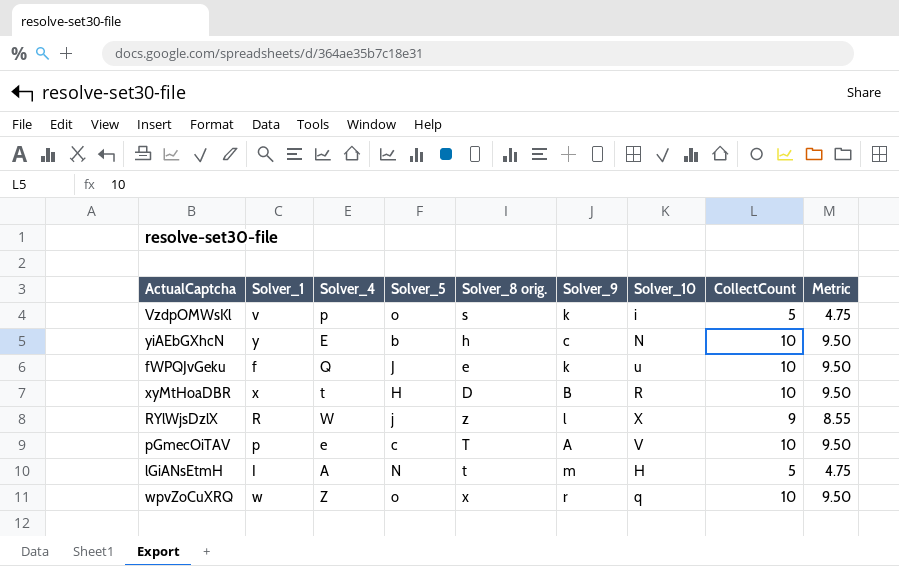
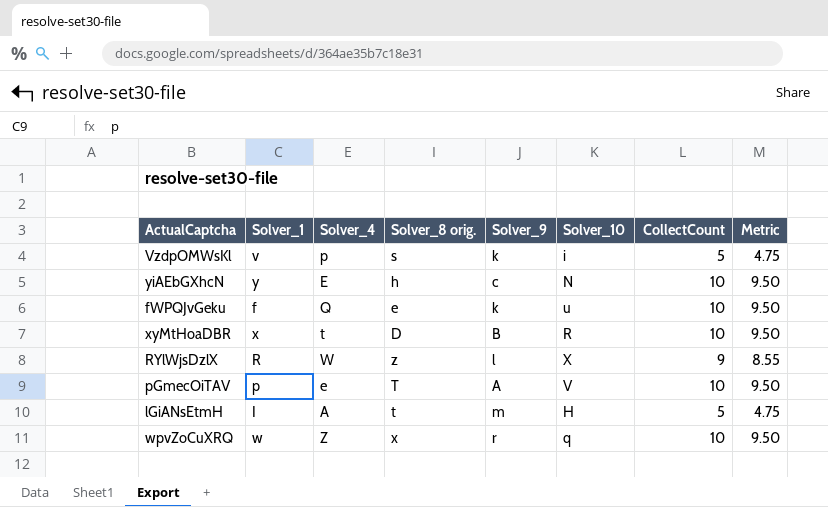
column Solver_5 | position: 4 -> none

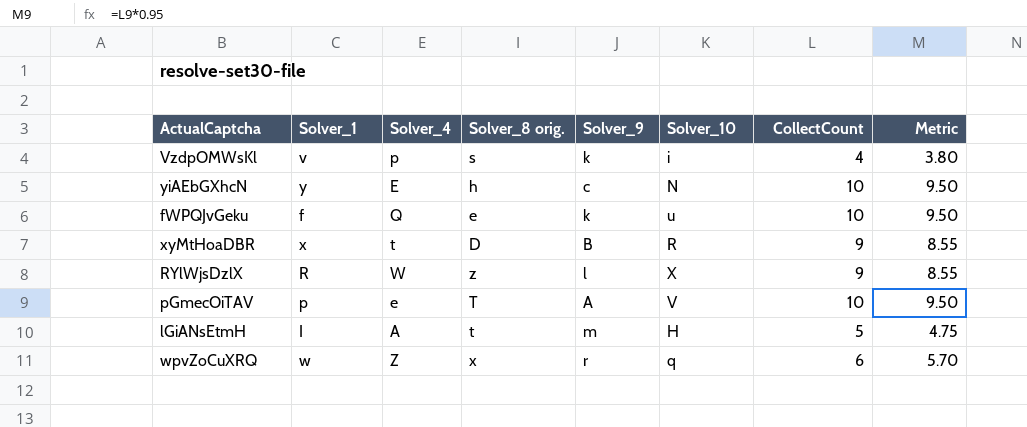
VzdpOMWsKl | CollectCount: 5 -> 4
VzdpOMWsKl | Metric: 4.75 -> 3.80
xyMtHoaDBR | CollectCount: 10 -> 9
xyMtHoaDBR | Metric: 9.50 -> 8.55
wpvZoCuXRQ | CollectCount: 10 -> 6
wpvZoCuXRQ | Metric: 9.50 -> 5.70

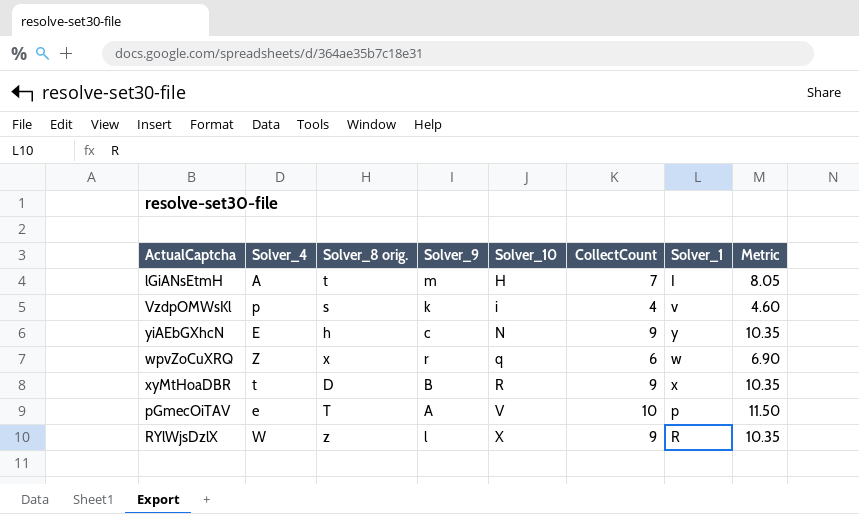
row order: none -> Solver_10 ascending
column Solver_1 | position: 2 -> 7
column Metric | formula: [CollectCount] * 0.95 -> [CollectCount] * 1.15
row fWPQJvGeku: f | Q | e | k | u | 10 | 9.50 -> none
lGiANsEtmH | CollectCount: 5 -> 7
yiAEbGXhcN | CollectCount: 10 -> 9

